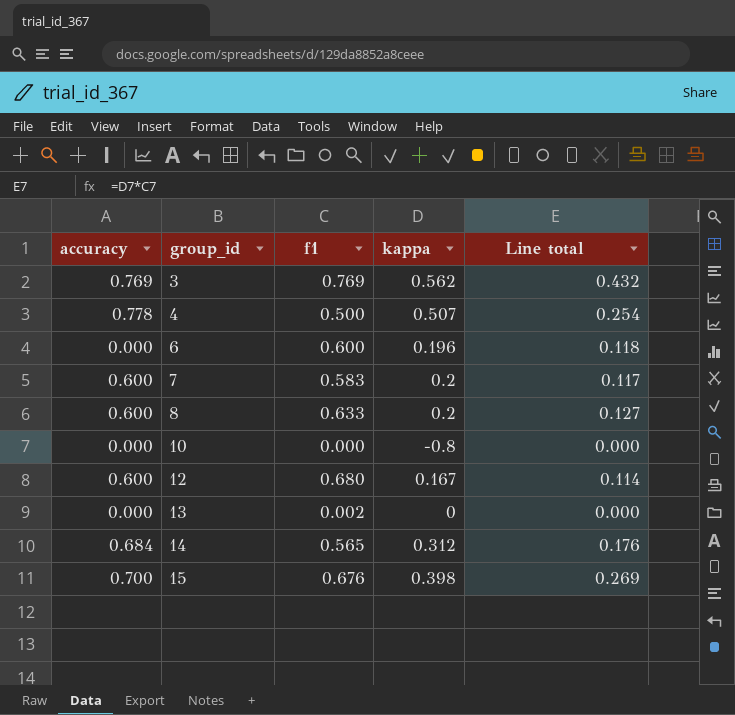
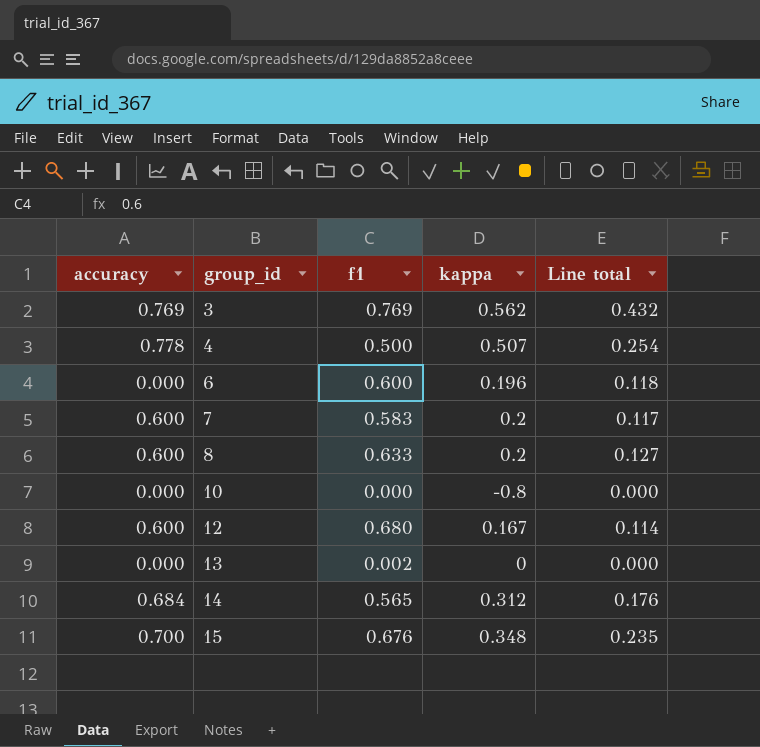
15 | kappa: 0.398 -> 0.348
15 | Line total: 0.269 -> 0.235

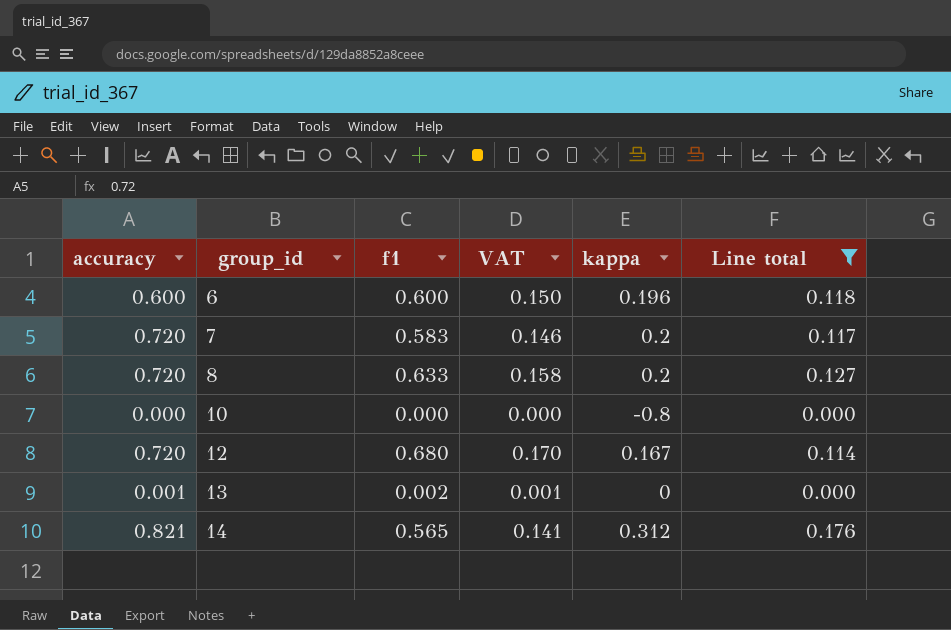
filter: none -> Line total <= 0.176
column VAT | formula: none -> [f1] * 0.25
6 | accuracy: 0.000 -> 0.600
7 | accuracy: 0.600 -> 0.720
8 | accuracy: 0.600 -> 0.720
12 | accuracy: 0.600 -> 0.720
13 | accuracy: 0.000 -> 0.001
14 | accuracy: 0.684 -> 0.821

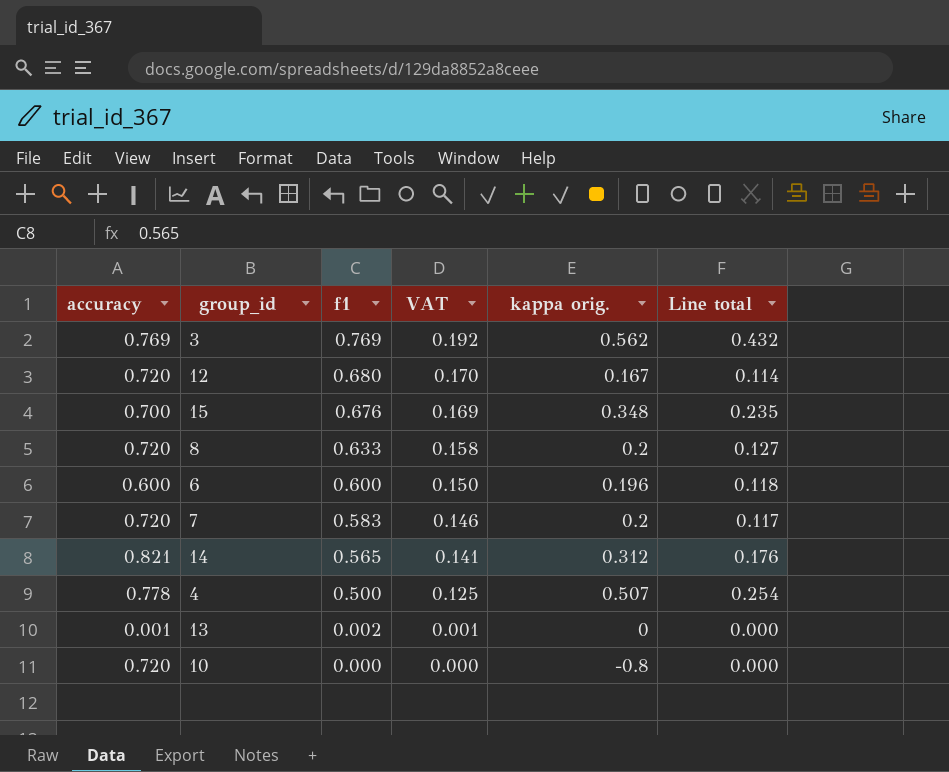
filter: Line total <= 0.176 -> none
row order: group_id ascending -> f1 descending
column name: kappa -> kappa orig.
10 | accuracy: 0.000 -> 0.720

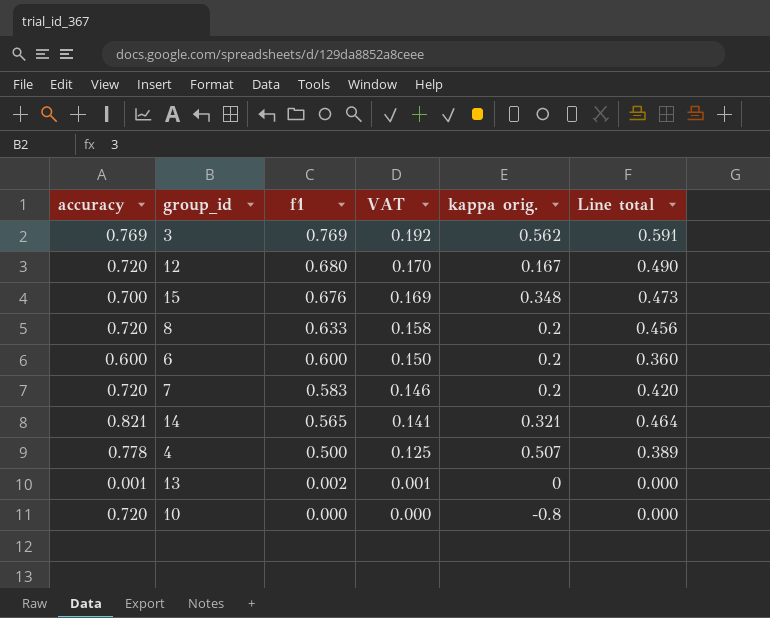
column Line total | formula: [f1] * [kappa orig.] -> [accuracy] * [f1]
6 | kappa orig.: 0.196 -> 0.2
14 | kappa orig.: 0.312 -> 0.321

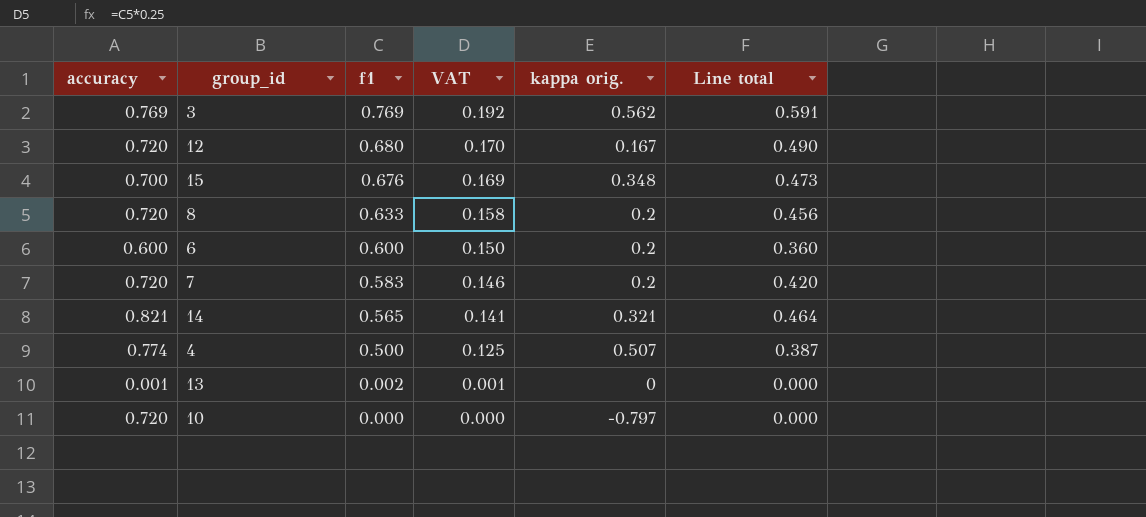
4 | accuracy: 0.778 -> 0.774
4 | Line total: 0.389 -> 0.387
10 | kappa orig.: -0.8 -> -0.797

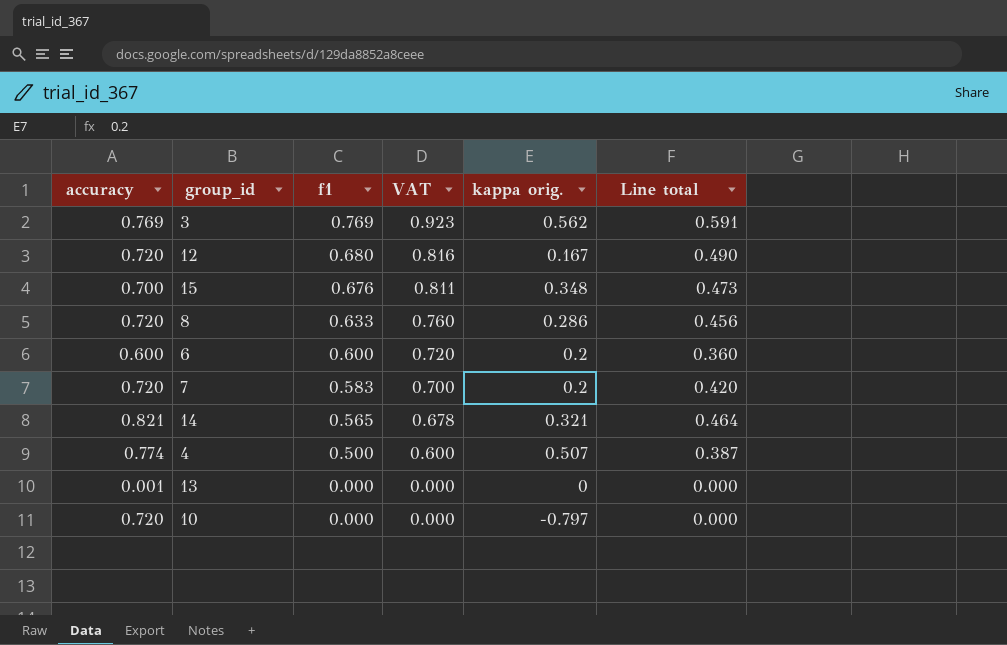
column VAT | formula: [f1] * 0.25 -> [f1] * 1.2
8 | kappa orig.: 0.2 -> 0.286
13 | f1: 0.002 -> 0.000

